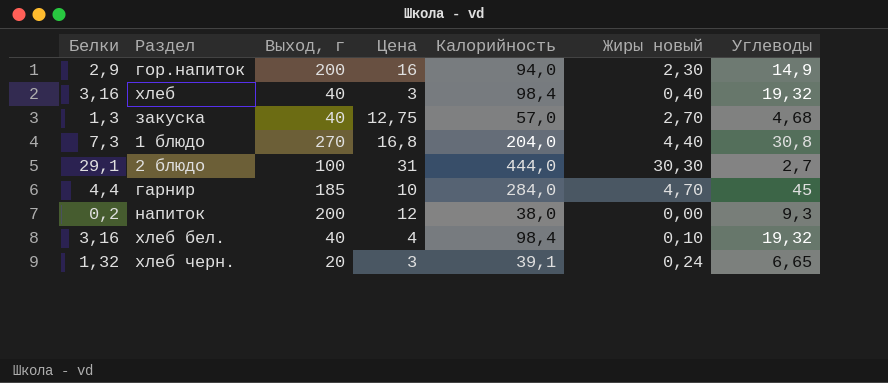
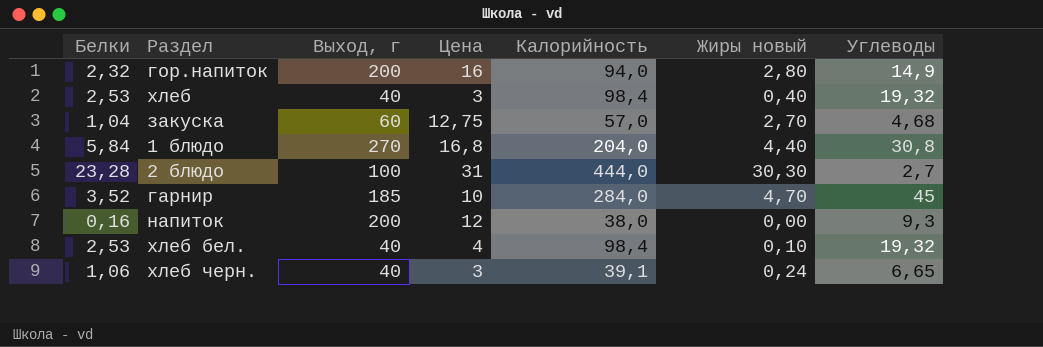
гор.напиток | Белки: 2,9 -> 2,32
гор.напиток | Жиры новый: 2,30 -> 2,80
хлеб | Белки: 3,16 -> 2,53
закуска | Белки: 1,3 -> 1,04
закуска | Выход, г: 40 -> 60
1 блюдо | Белки: 7,3 -> 5,84
2 блюдо | Белки: 29,1 -> 23,28
гарнир | Белки: 4,4 -> 3,52
напиток | Белки: 0,2 -> 0,16
хлеб бел. | Белки: 3,16 -> 2,53
хлеб черн. | Белки: 1,32 -> 1,06
хлеб черн. | Выход, г: 20 -> 40

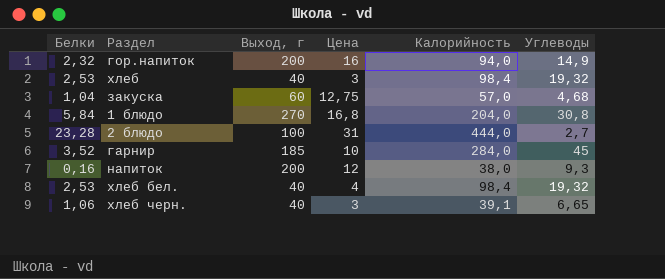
column Жиры новый | position: 6 -> none

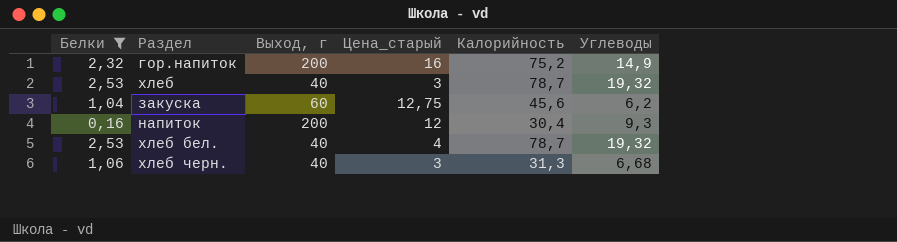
filter: none -> Белки <= 2,53
column name: Цена -> Цена_старый
гор.напиток | Калорийность: 94,0 -> 75,2
хлеб | Калорийность: 98,4 -> 78,7
закуска | Калорийность: 57,0 -> 45,6
закуска | Углеводы: 4,68 -> 6,2
напиток | Калорийность: 38,0 -> 30,4
хлеб бел. | Калорийность: 98,4 -> 78,7
хлеб черн. | Калорийность: 39,1 -> 31,3
хлеб черн. | Углеводы: 6,65 -> 6,68

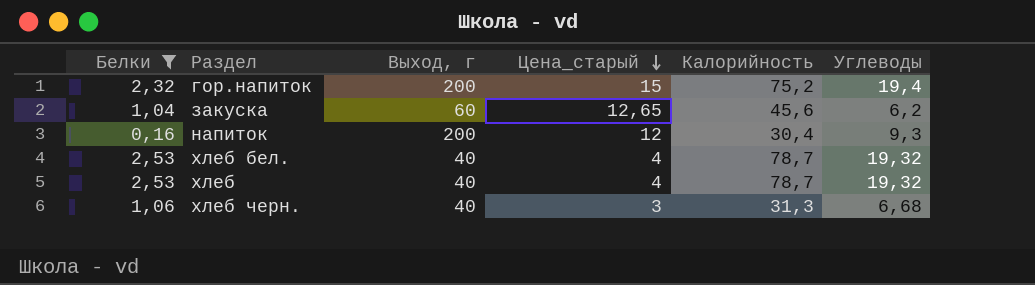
row order: none -> Цена_старый descending
гор.напиток | Цена_старый: 16 -> 15
гор.напиток | Углеводы: 14,9 -> 19,4
закуска | Цена_старый: 12,75 -> 12,65
хлеб | Цена_старый: 3 -> 4

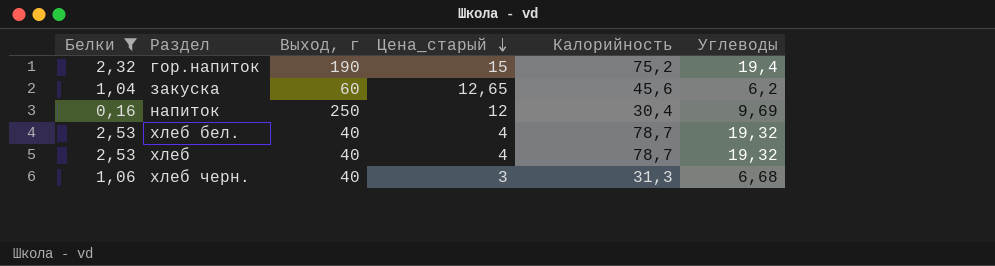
гор.напиток | Выход, г: 200 -> 190
напиток | Выход, г: 200 -> 250
напиток | Углеводы: 9,3 -> 9,69

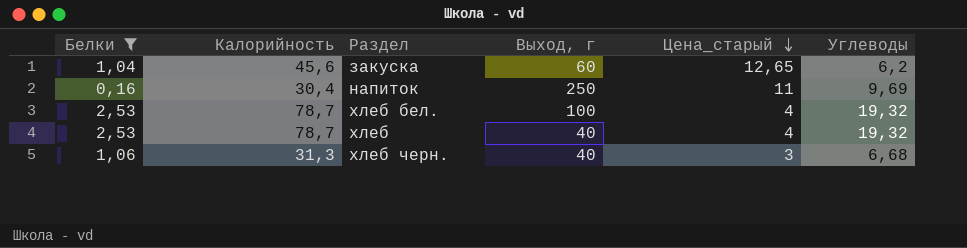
column Калорийность | position: 5 -> 2
row гор.напиток: 2,32 | 190 | 15 | 75,2 | 19,4 -> none
напиток | Цена_старый: 12 -> 11
хлеб бел. | Выход, г: 40 -> 100

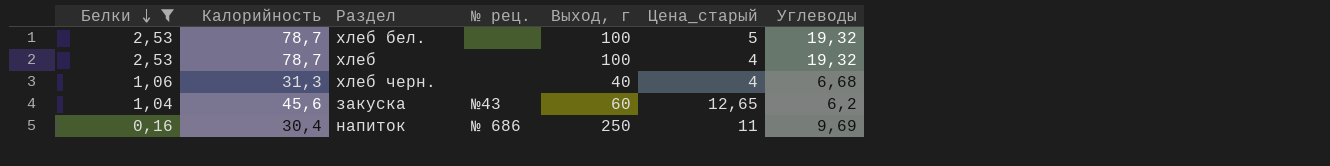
row order: Цена_старый descending -> Белки descending
column № рец. | position: none -> 4
хлеб бел. | Цена_старый: 4 -> 5
хлеб | Выход, г: 40 -> 100
хлеб черн. | Цена_старый: 3 -> 4

